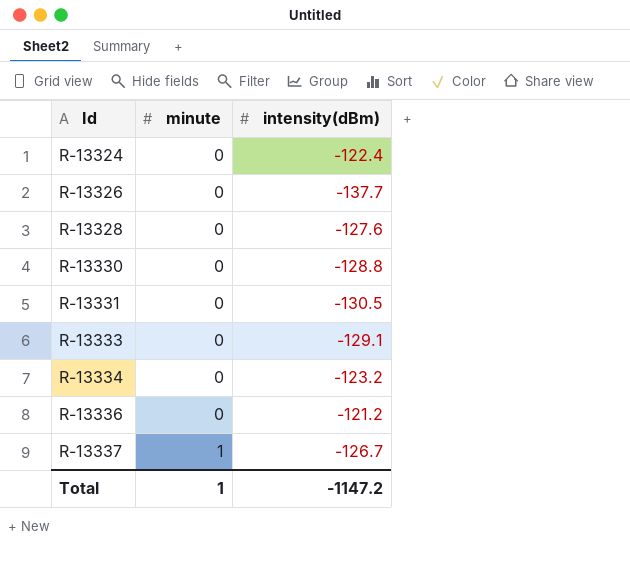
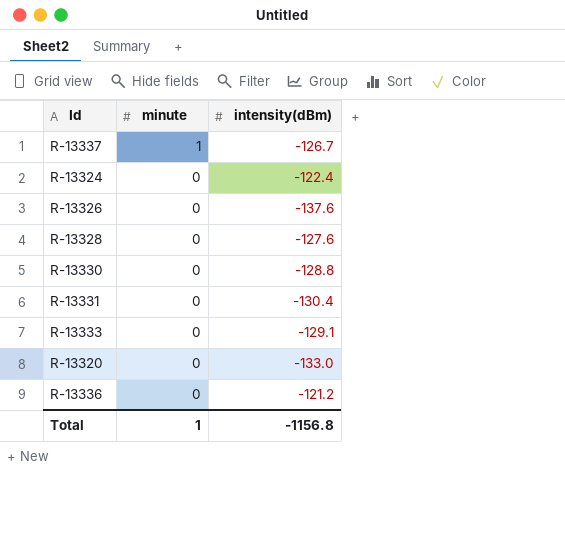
row order: Id ascending -> minute descending
row R-13334: 0 | -123.2 -> none
R-13326 | intensity(dBm): -137.7 -> -137.6
R-13331 | intensity(dBm): -130.5 -> -130.4
row R-13320: none -> 0 | -133.0
Total | intensity(dBm): -1147.2 -> -1156.8

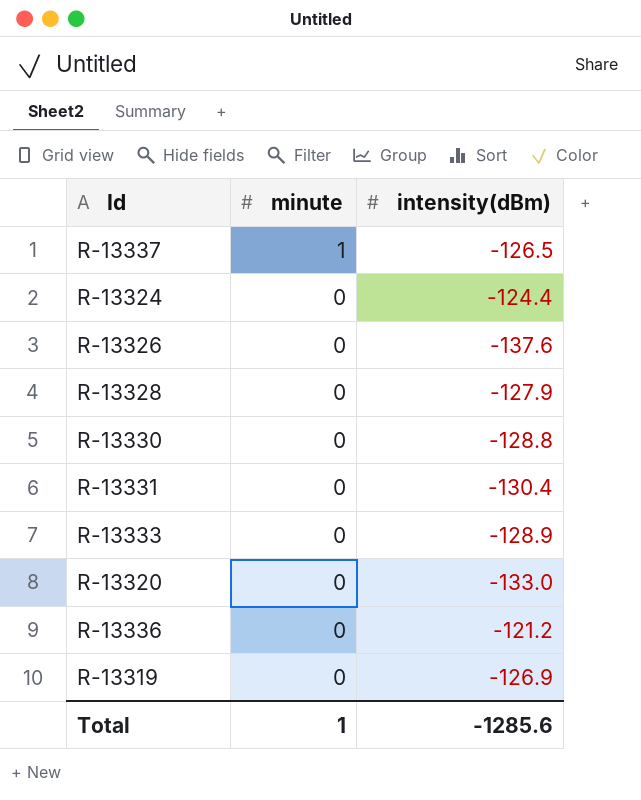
R-13337 | intensity(dBm): -126.7 -> -126.5
R-13324 | intensity(dBm): -122.4 -> -124.4
R-13328 | intensity(dBm): -127.6 -> -127.9
R-13333 | intensity(dBm): -129.1 -> -128.9
row R-13319: none -> 0 | -126.9
Total | intensity(dBm): -1156.8 -> -1285.6

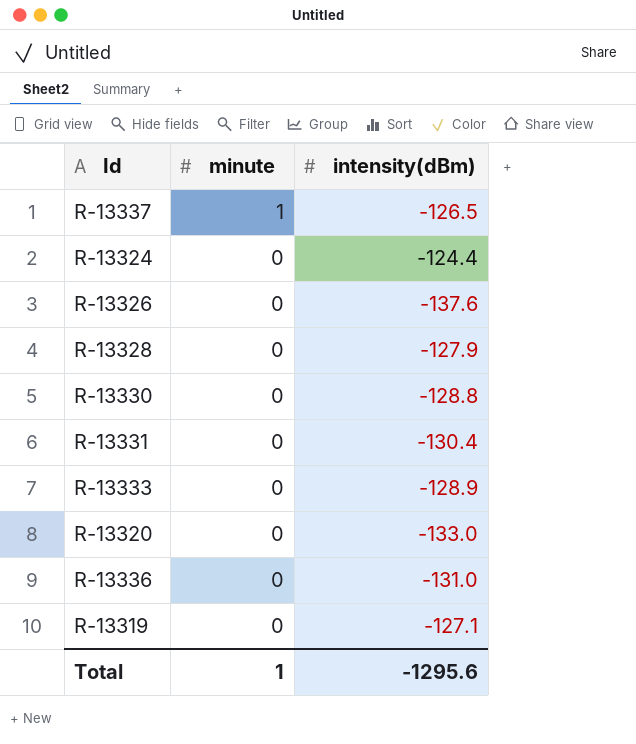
R-13336 | intensity(dBm): -121.2 -> -131.0
R-13319 | intensity(dBm): -126.9 -> -127.1
Total | intensity(dBm): -1285.6 -> -1295.6

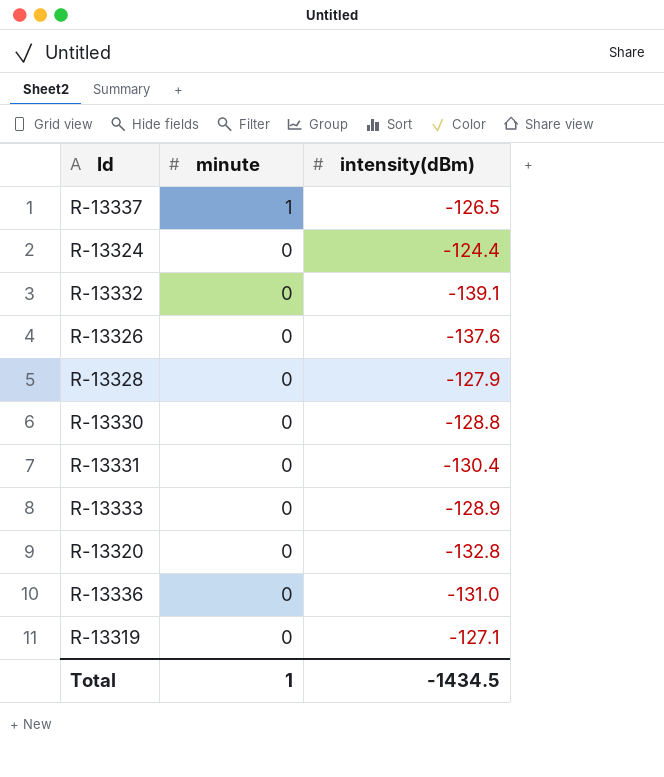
row R-13332: none -> 0 | -139.1
R-13320 | intensity(dBm): -133.0 -> -132.8
Total | intensity(dBm): -1295.6 -> -1434.5

